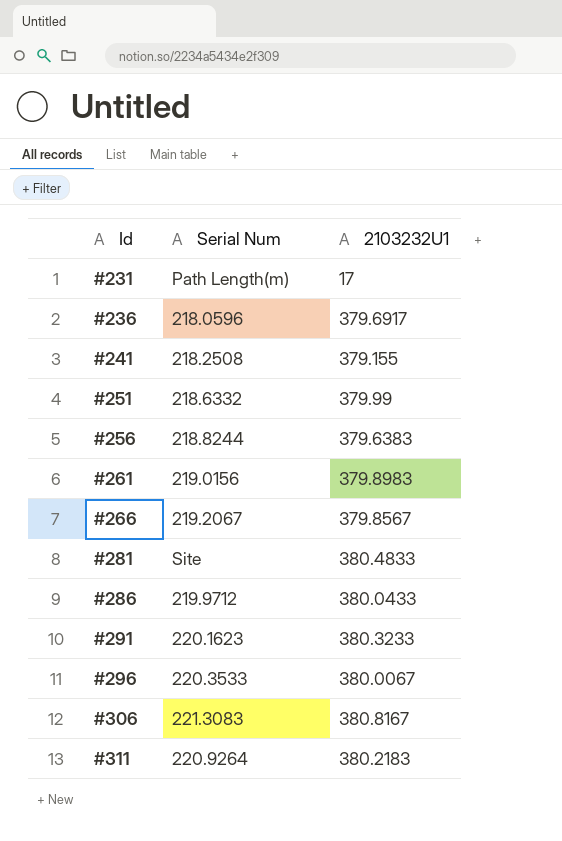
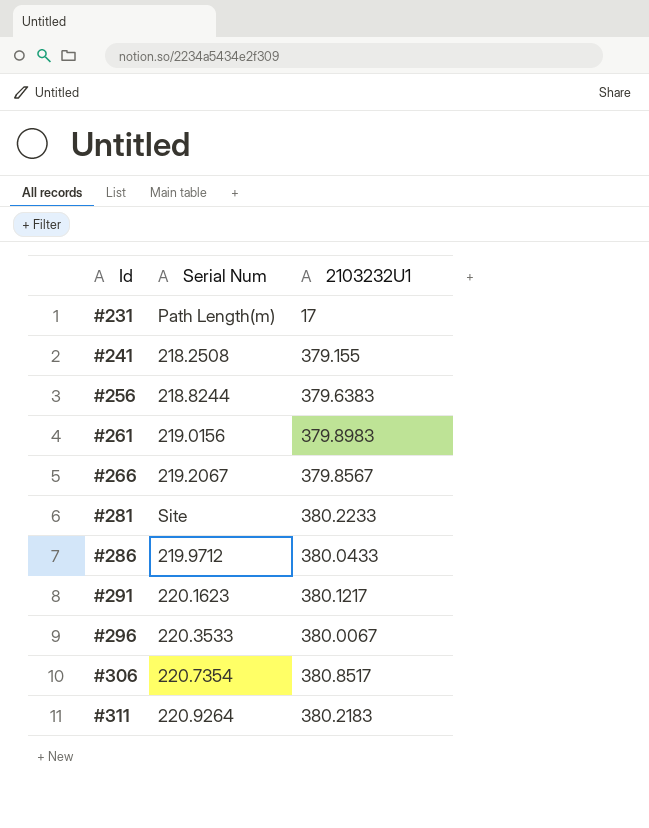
row #236: 218.0596 | 379.6917 -> none
row #251: 218.6332 | 379.99 -> none
#281 | 2103232U1: 380.4833 -> 380.2233
#291 | 2103232U1: 380.3233 -> 380.1217
#306 | Serial Num: 221.3083 -> 220.7354
#306 | 2103232U1: 380.8167 -> 380.8517

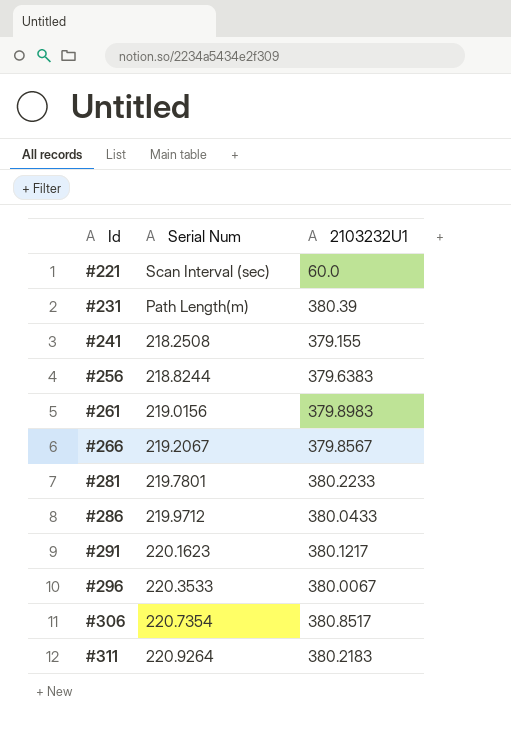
row #221: none -> Scan Interval (sec) | 60.0
#231 | 2103232U1: 17 -> 380.39
#281 | Serial Num: Site -> 219.7801

